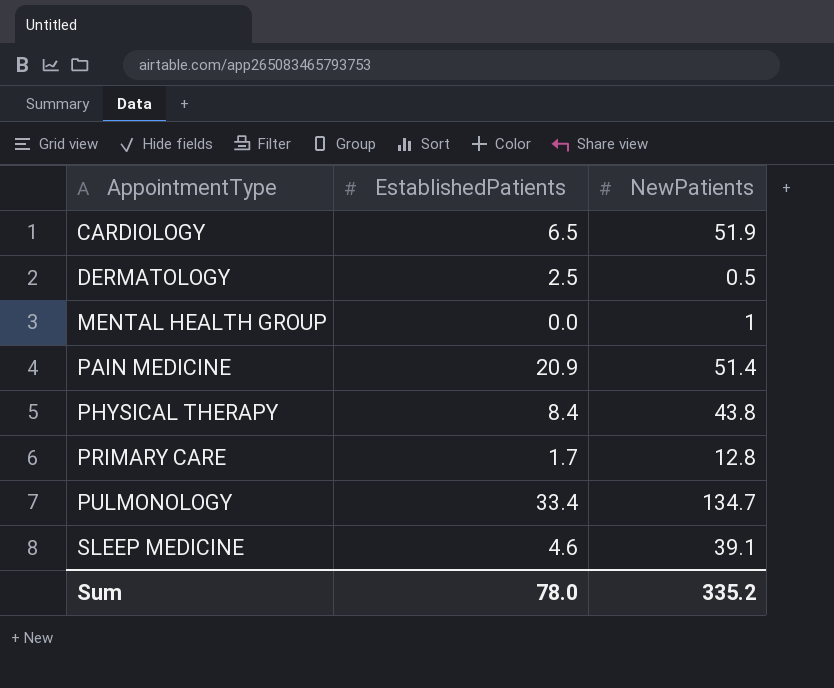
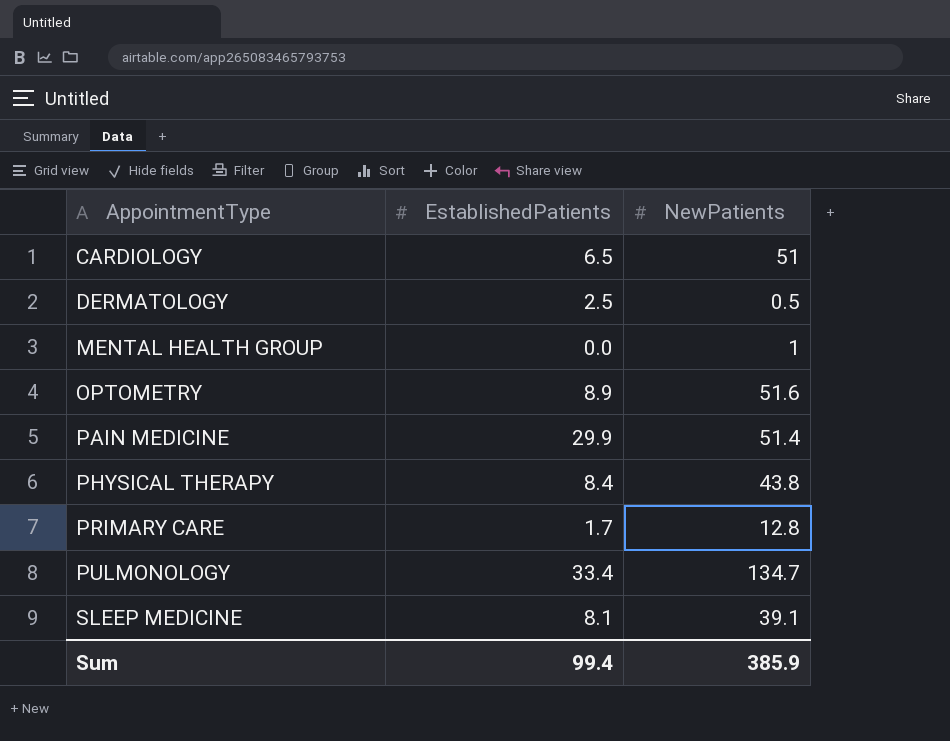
CARDIOLOGY | NewPatients: 51.9 -> 51
row OPTOMETRY: none -> 8.9 | 51.6
PAIN MEDICINE | EstablishedPatients: 20.9 -> 29.9
SLEEP MEDICINE | EstablishedPatients: 4.6 -> 8.1
Sum | EstablishedPatients: 78.0 -> 99.4
Sum | NewPatients: 335.2 -> 385.9

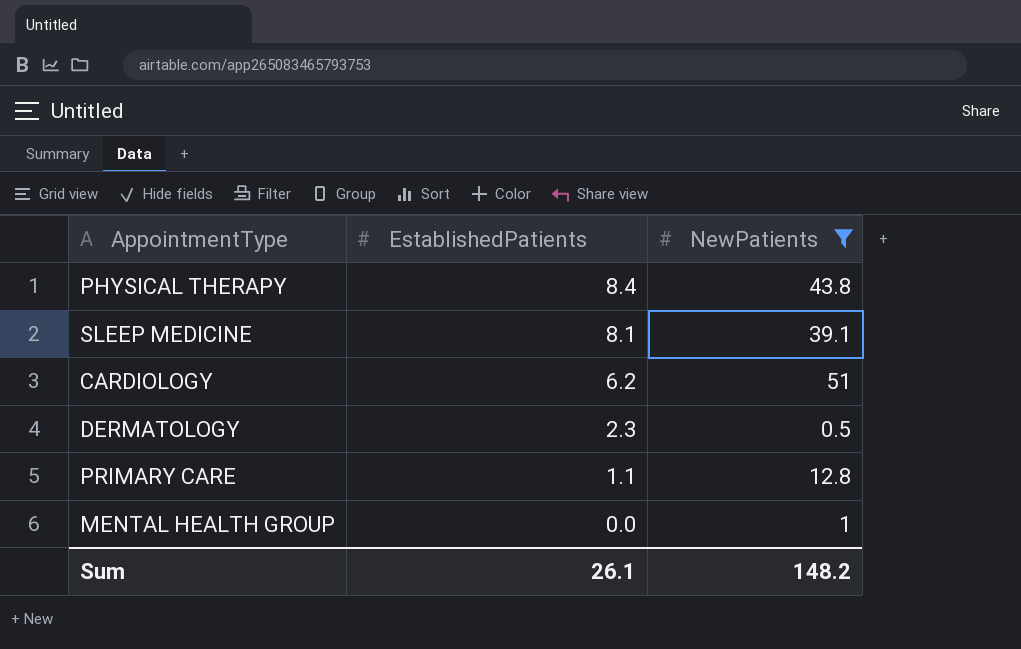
filter: none -> NewPatients <= 51
row order: AppointmentType ascending -> EstablishedPatients descending
CARDIOLOGY | EstablishedPatients: 6.5 -> 6.2
DERMATOLOGY | EstablishedPatients: 2.5 -> 2.3
PRIMARY CARE | EstablishedPatients: 1.7 -> 1.1
Sum | EstablishedPatients: 99.4 -> 26.1
Sum | NewPatients: 385.9 -> 148.2

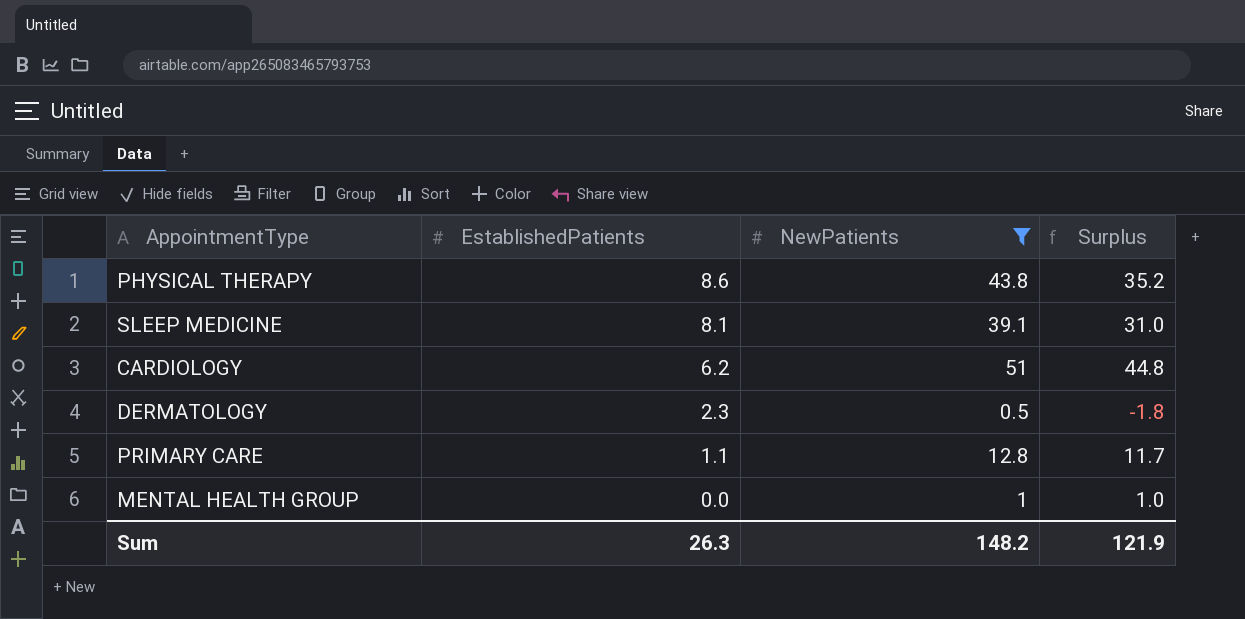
column Surplus | formula: none -> [NewPatients] - [EstablishedPatients]
PHYSICAL THERAPY | EstablishedPatients: 8.4 -> 8.6
Sum | EstablishedPatients: 26.1 -> 26.3

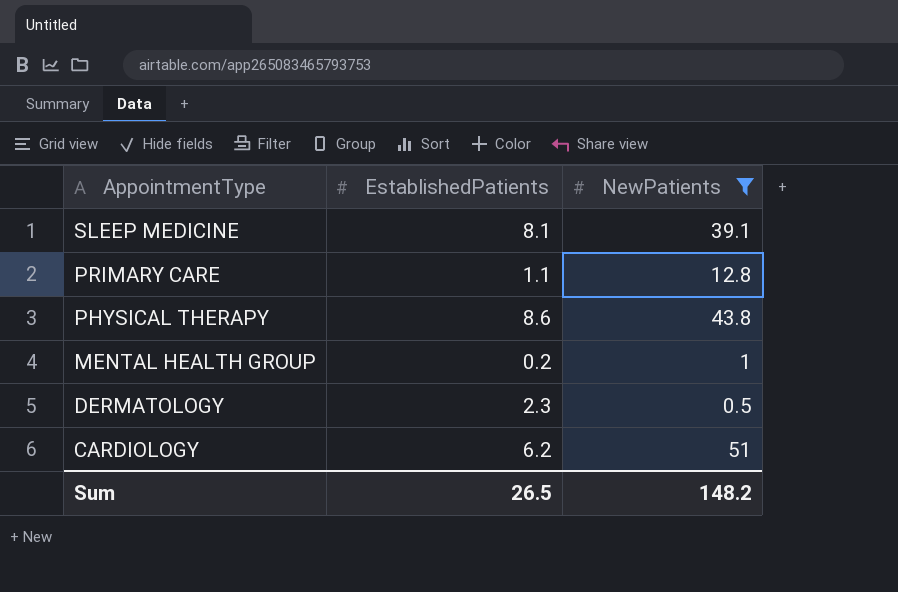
row order: EstablishedPatients descending -> AppointmentType descending
column Surplus | formula: [NewPatients] - [EstablishedPatients] -> none
MENTAL HEALTH GROUP | EstablishedPatients: 0.0 -> 0.2
Sum | EstablishedPatients: 26.3 -> 26.5

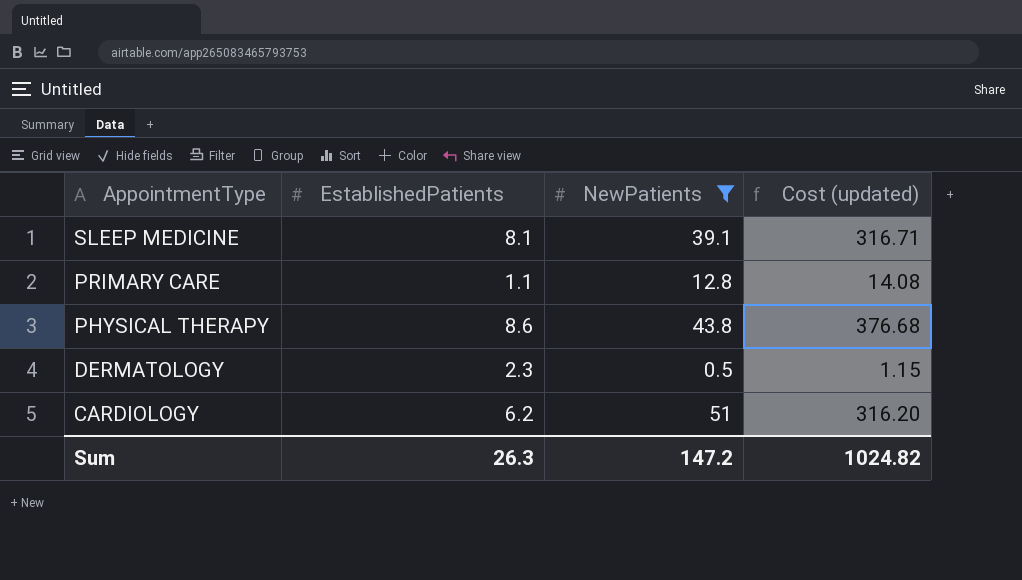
column Cost (updated) | formula: none -> [EstablishedPatients] * [NewPatients]
row MENTAL HEALTH GROUP: 0.2 | 1 -> none
Sum | EstablishedPatients: 26.5 -> 26.3
Sum | NewPatients: 148.2 -> 147.2

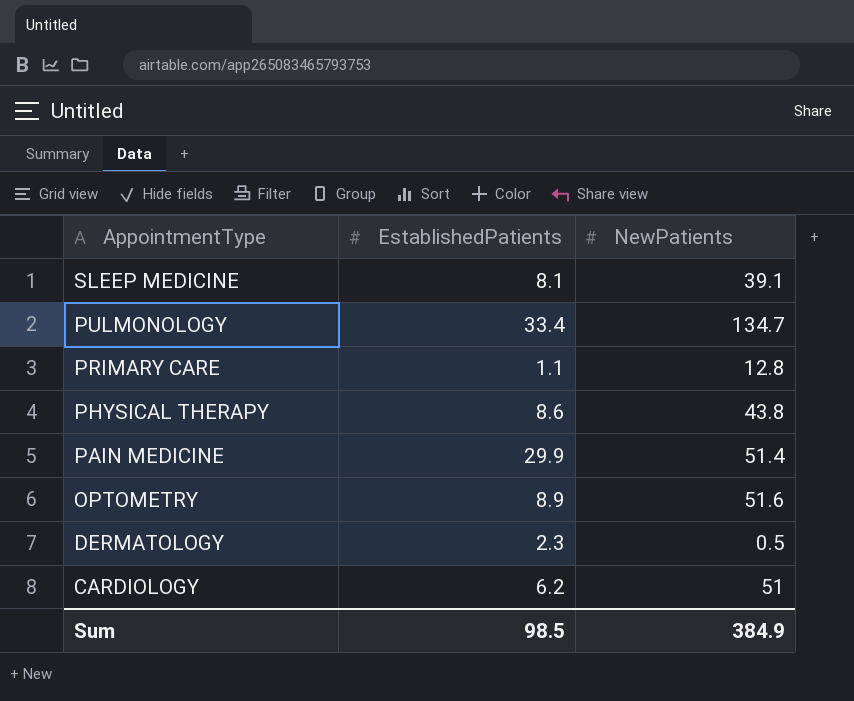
filter: NewPatients <= 51 -> none
column Cost (updated) | formula: [EstablishedPatients] * [NewPatients] -> none
Sum | EstablishedPatients: 26.3 -> 98.5
Sum | NewPatients: 147.2 -> 384.9

